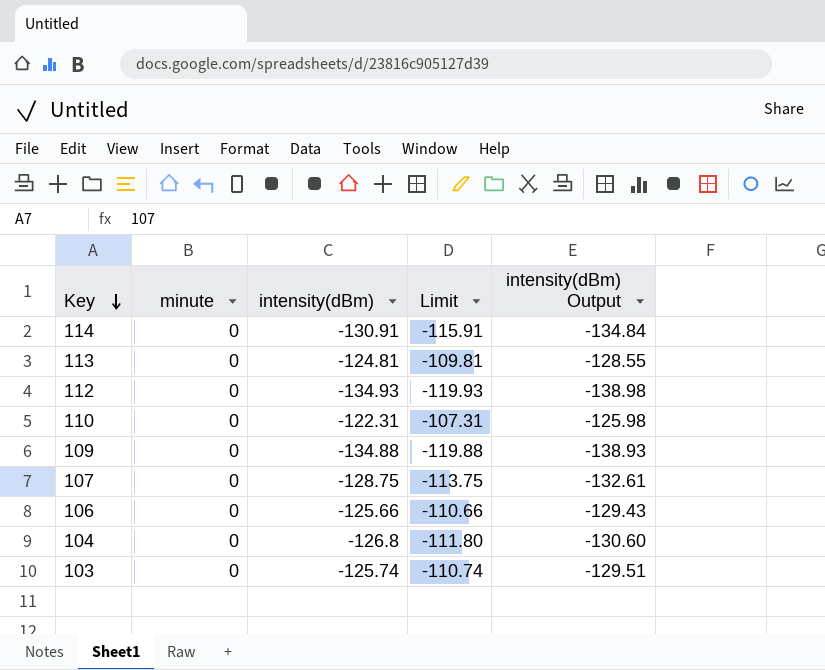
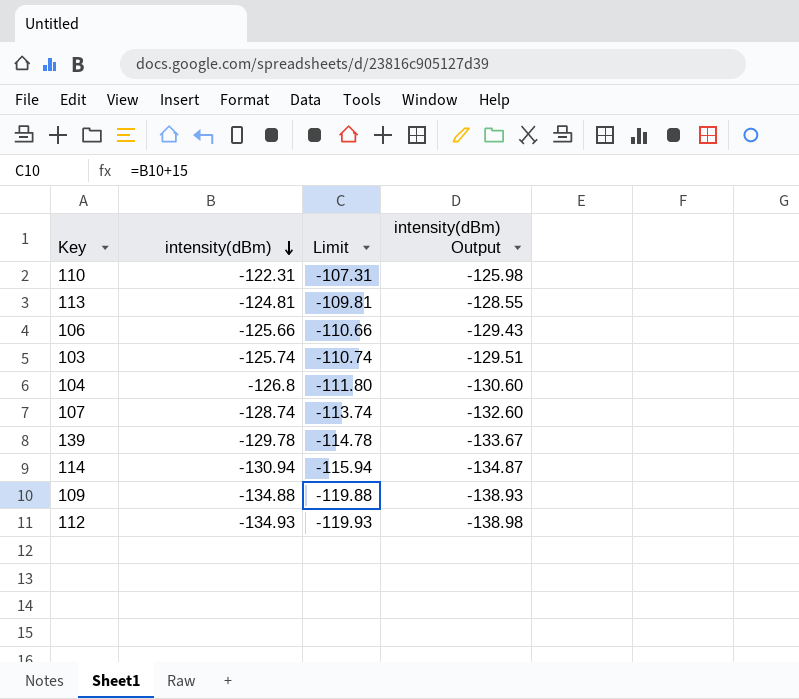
row order: Key descending -> intensity(dBm) descending
column minute | position: 2 -> none
107 | intensity(dBm): -128.75 -> -128.74
107 | Limit: -113.75 -> -113.74
107 | intensity(dBm) Output: -132.61 -> -132.60
row 139: none -> -129.78 | -114.78 | -133.67
114 | intensity(dBm): -130.91 -> -130.94
114 | Limit: -115.91 -> -115.94
114 | intensity(dBm) Output: -134.84 -> -134.87

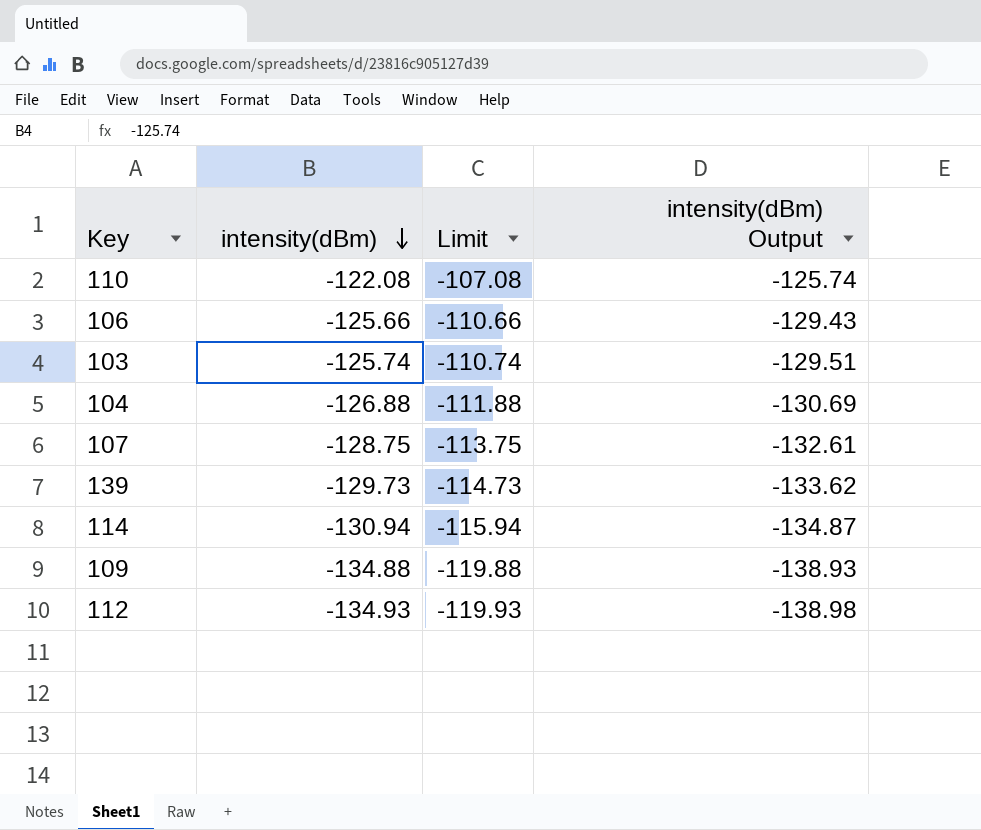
row 113: -124.81 | -109.81 | -128.55 -> none
110 | intensity(dBm): -122.31 -> -122.08
110 | Limit: -107.31 -> -107.08
110 | intensity(dBm) Output: -125.98 -> -125.74
104 | intensity(dBm): -126.8 -> -126.88
104 | Limit: -111.80 -> -111.88
104 | intensity(dBm) Output: -130.60 -> -130.69
107 | intensity(dBm): -128.74 -> -128.75
107 | Limit: -113.74 -> -113.75
107 | intensity(dBm) Output: -132.60 -> -132.61
139 | intensity(dBm): -129.78 -> -129.73
139 | Limit: -114.78 -> -114.73
139 | intensity(dBm) Output: -133.67 -> -133.62

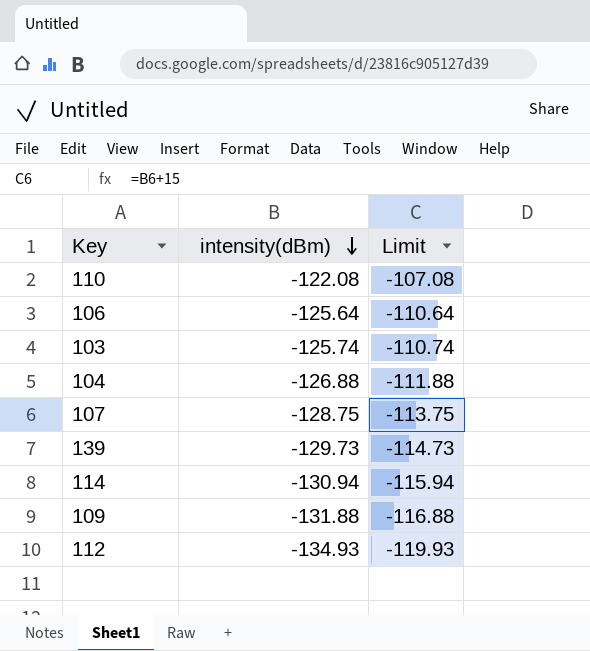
column intensity(dBm) Output | formula: [intensity(dBm)] * 1.03 -> none
106 | intensity(dBm): -125.66 -> -125.64
106 | Limit: -110.66 -> -110.64
109 | intensity(dBm): -134.88 -> -131.88
109 | Limit: -119.88 -> -116.88

